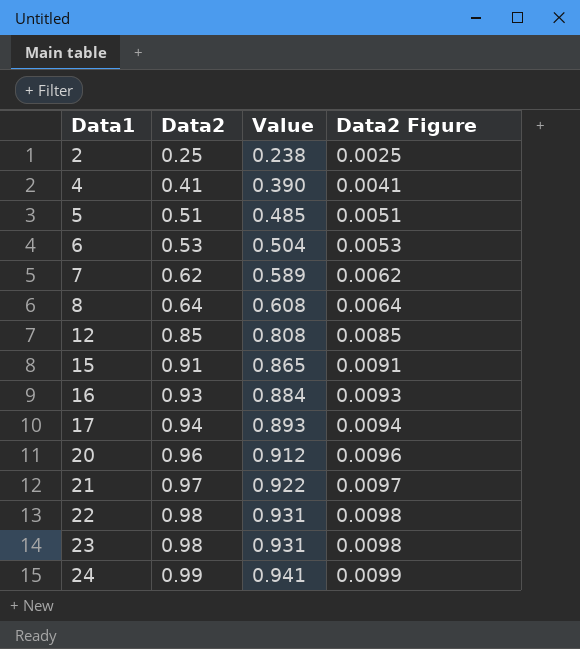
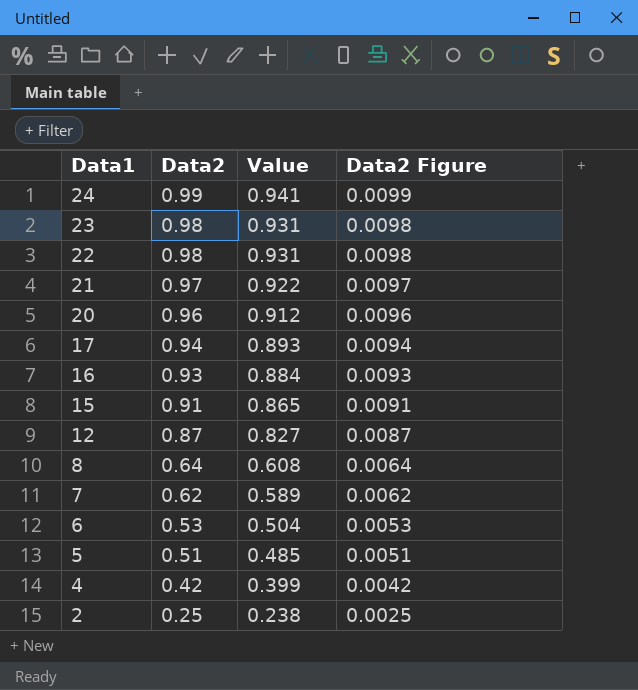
row order: Data1 ascending -> Data1 descending
12 | Data2: 0.85 -> 0.87
12 | Value: 0.808 -> 0.827
12 | Data2 Figure: 0.0085 -> 0.0087
4 | Data2: 0.41 -> 0.42
4 | Value: 0.390 -> 0.399
4 | Data2 Figure: 0.0041 -> 0.0042

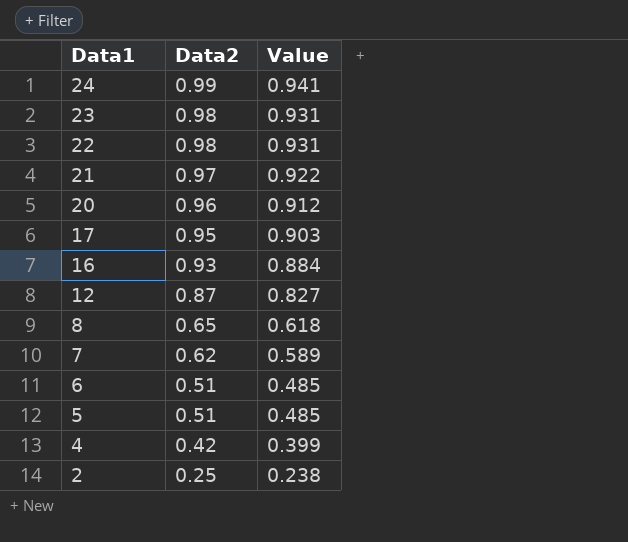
column Data2 Figure | formula: [Data2] * 0.01 -> none
row 15: 0.91 | 0.865 | 0.0091 -> none
17 | Data2: 0.94 -> 0.95
17 | Value: 0.893 -> 0.903
8 | Data2: 0.64 -> 0.65
8 | Value: 0.608 -> 0.618
6 | Data2: 0.53 -> 0.51
6 | Value: 0.504 -> 0.485

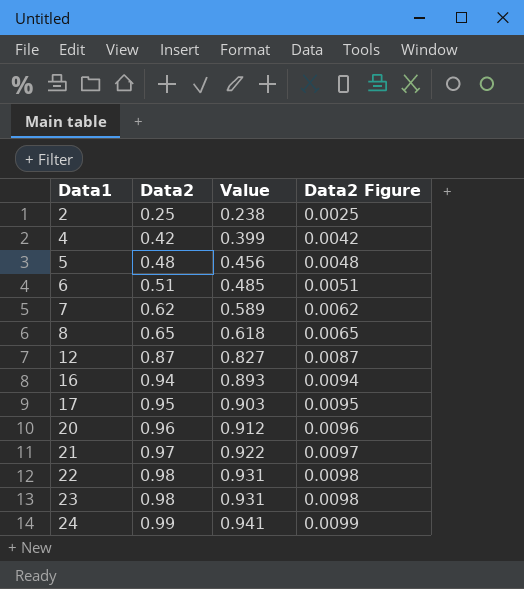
row order: Data1 descending -> Data1 ascending
column Data2 Figure | formula: none -> [Data2] * 0.01
5 | Data2: 0.51 -> 0.48
5 | Value: 0.485 -> 0.456
16 | Data2: 0.93 -> 0.94
16 | Value: 0.884 -> 0.893

